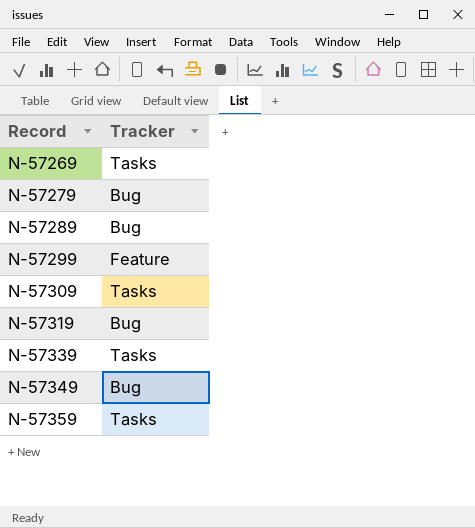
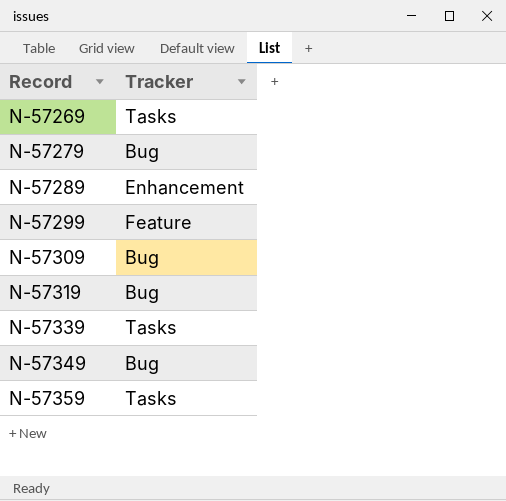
N-57289 | Tracker: Bug -> Enhancement
N-57309 | Tracker: Tasks -> Bug

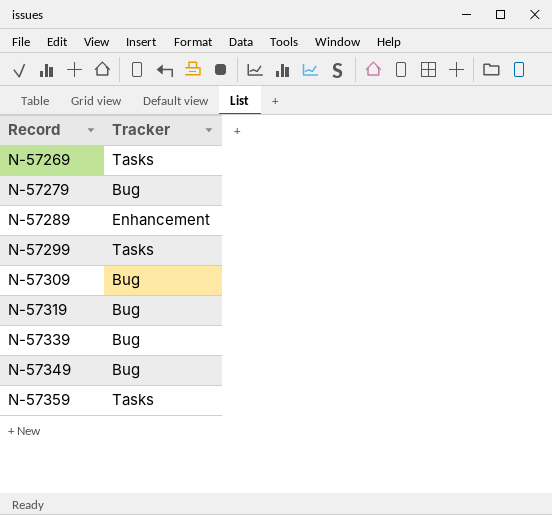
N-57299 | Tracker: Feature -> Tasks
N-57339 | Tracker: Tasks -> Bug

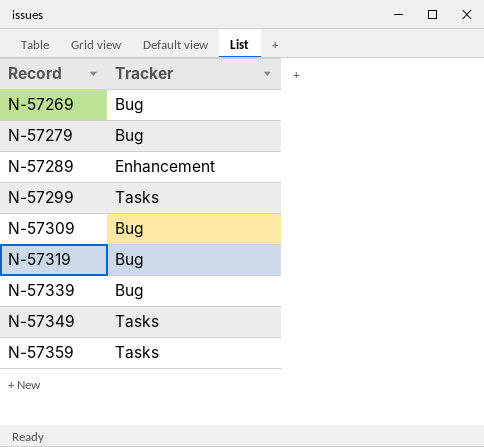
N-57269 | Tracker: Tasks -> Bug
N-57349 | Tracker: Bug -> Tasks

